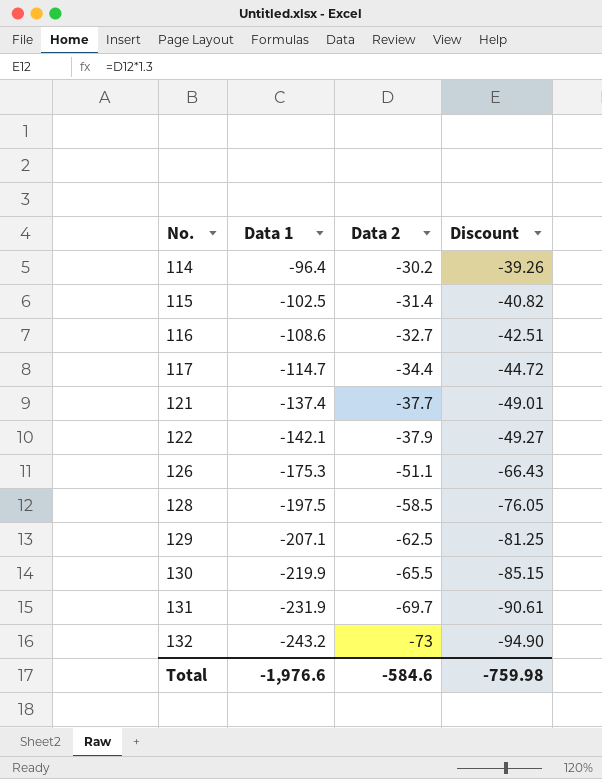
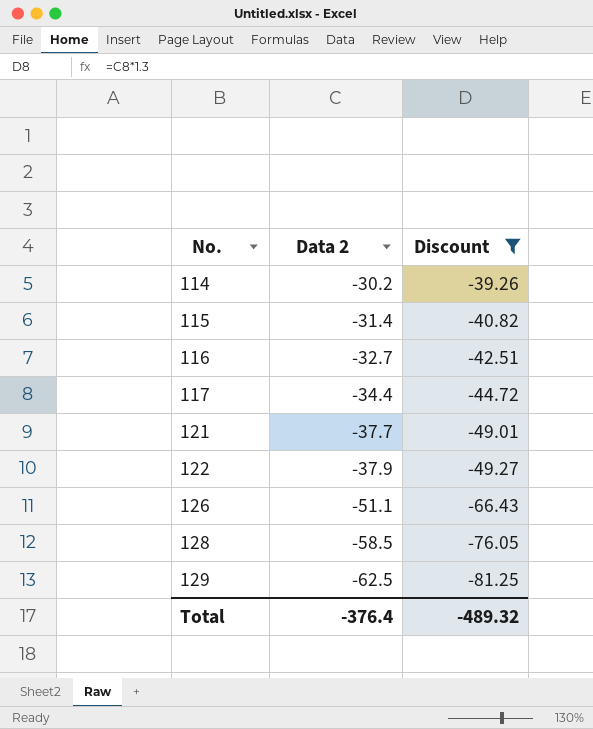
filter: none -> Discount >= -81.25
column Data 1 | position: 2 -> none
Total | Data 2: -584.6 -> -376.4
Total | Discount: -759.98 -> -489.32

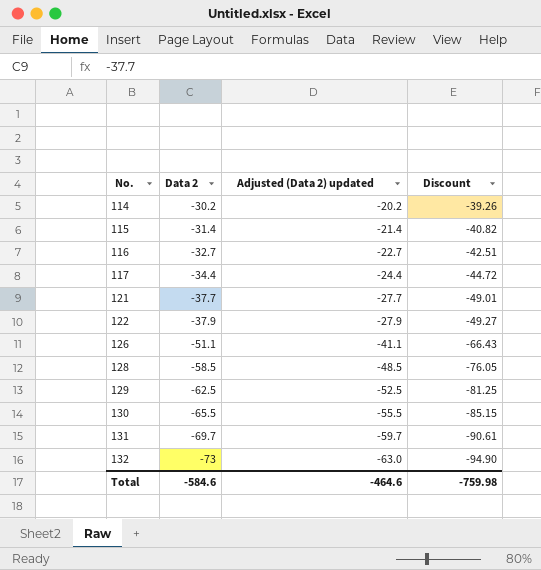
filter: Discount >= -81.25 -> none
column Adjusted (Data 2) updated | formula: none -> [Data 2] + 10
Total | Data 2: -376.4 -> -584.6
Total | Discount: -489.32 -> -759.98

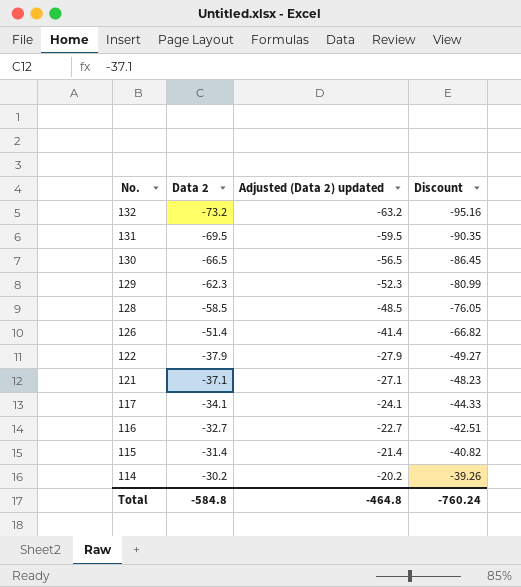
row order: No. ascending -> No. descending
132 | Data 2: -73 -> -73.2
132 | Adjusted (Data 2) updated: -63.0 -> -63.2
132 | Discount: -94.90 -> -95.16
131 | Data 2: -69.7 -> -69.5
131 | Adjusted (Data 2) updated: -59.7 -> -59.5
131 | Discount: -90.61 -> -90.35
130 | Data 2: -65.5 -> -66.5
130 | Adjusted (Data 2) updated: -55.5 -> -56.5
130 | Discount: -85.15 -> -86.45
129 | Data 2: -62.5 -> -62.3
129 | Adjusted (Data 2) updated: -52.5 -> -52.3
129 | Discount: -81.25 -> -80.99
126 | Data 2: -51.1 -> -51.4
126 | Adjusted (Data 2) updated: -41.1 -> -41.4
126 | Discount: -66.43 -> -66.82
121 | Data 2: -37.7 -> -37.1
121 | Adjusted (Data 2) updated: -27.7 -> -27.1
121 | Discount: -49.01 -> -48.23
117 | Data 2: -34.4 -> -34.1
117 | Adjusted (Data 2) updated: -24.4 -> -24.1
117 | Discount: -44.72 -> -44.33
Total | Data 2: -584.6 -> -584.8
Total | Adjusted (Data 2) updated: -464.6 -> -464.8
Total | Discount: -759.98 -> -760.24

